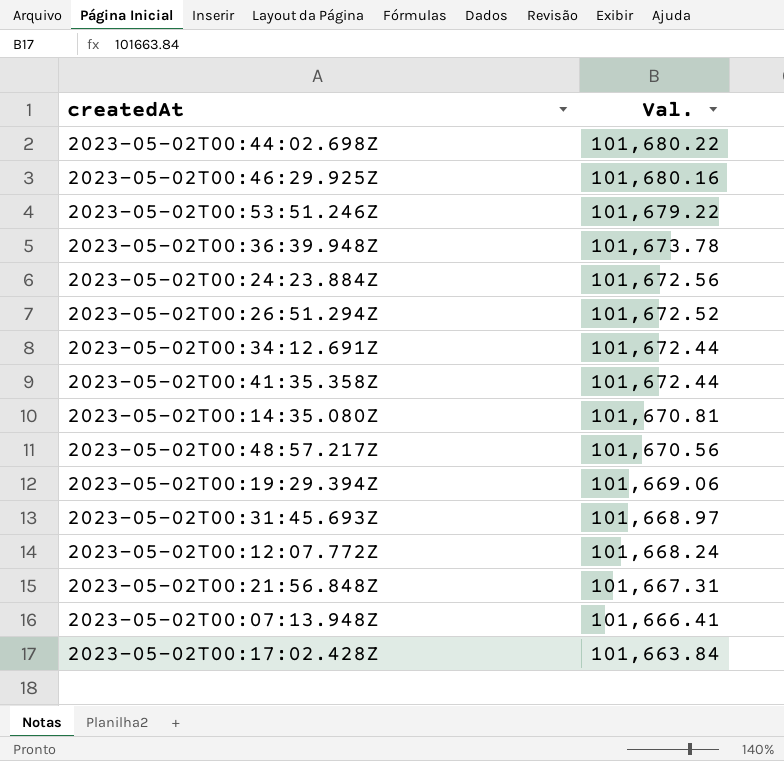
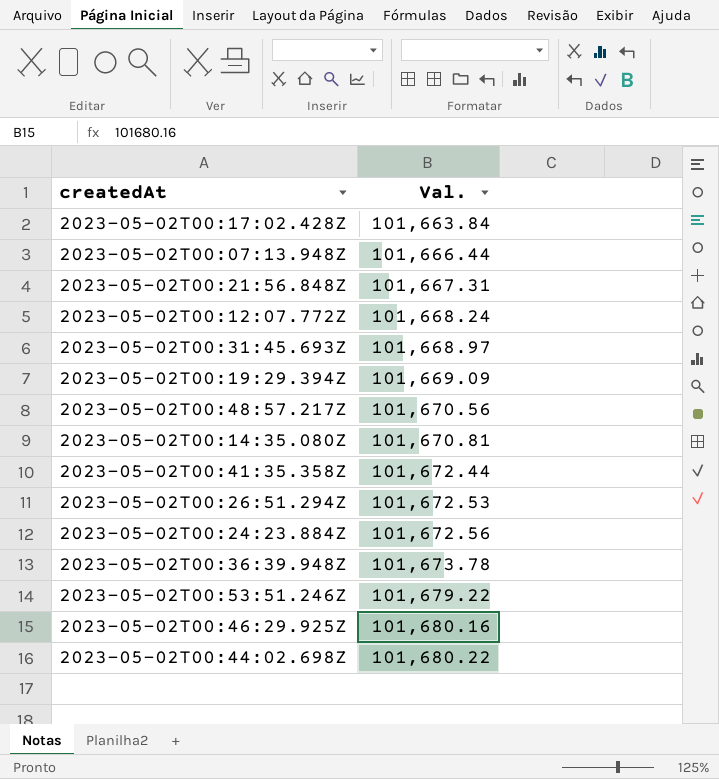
row order: Val. descending -> Val. ascending
row 2023-05-02T00:34:12.691Z: 101,672.44 -> none
2023-05-02T00:07:13.948Z | Val.: 101,666.41 -> 101,666.44
2023-05-02T00:19:29.394Z | Val.: 101,669.06 -> 101,669.09
2023-05-02T00:26:51.294Z | Val.: 101,672.52 -> 101,672.53

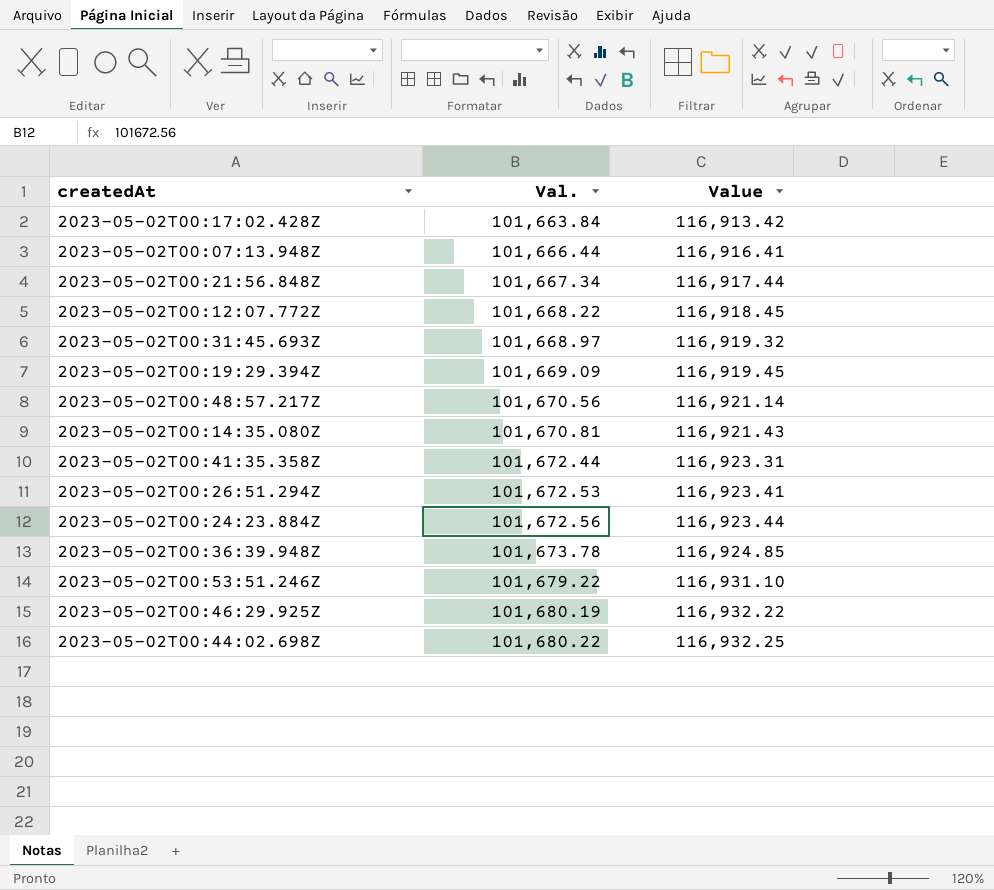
column Value | formula: none -> [Val.] * 1.15
2023-05-02T00:21:56.848Z | Val.: 101,667.31 -> 101,667.34
2023-05-02T00:12:07.772Z | Val.: 101,668.24 -> 101,668.22
2023-05-02T00:46:29.925Z | Val.: 101,680.16 -> 101,680.19

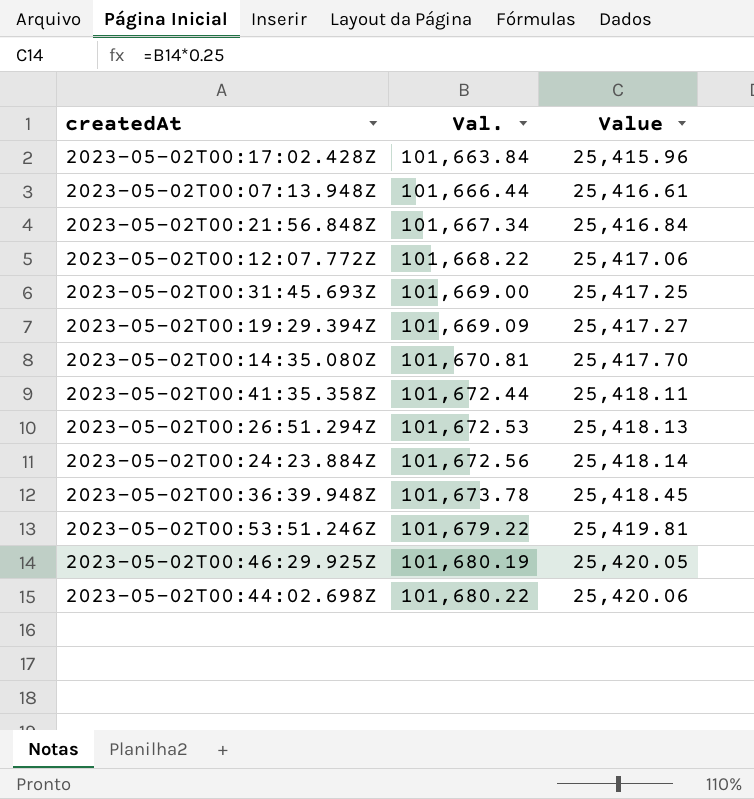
column Value | formula: [Val.] * 1.15 -> [Val.] * 0.25
row 2023-05-02T00:48:57.217Z: 101,670.56 | 116,921.14 -> none
2023-05-02T00:31:45.693Z | Val.: 101,668.97 -> 101,669.00

